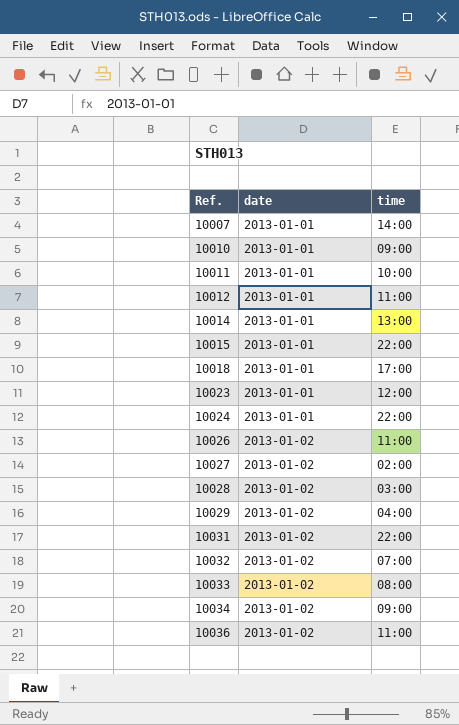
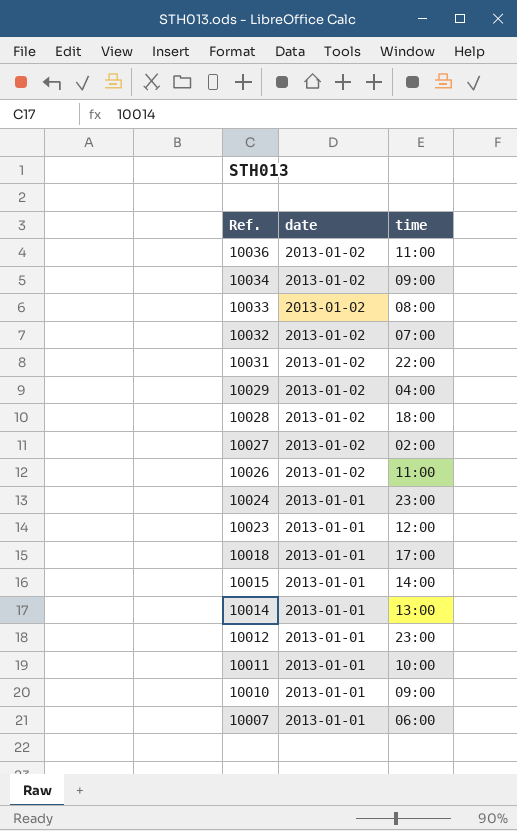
row order: Ref. ascending -> Ref. descending
10028 | time: 03:00 -> 18:00
10024 | time: 22:00 -> 23:00
10015 | time: 22:00 -> 14:00
10012 | time: 11:00 -> 23:00
10007 | time: 14:00 -> 06:00

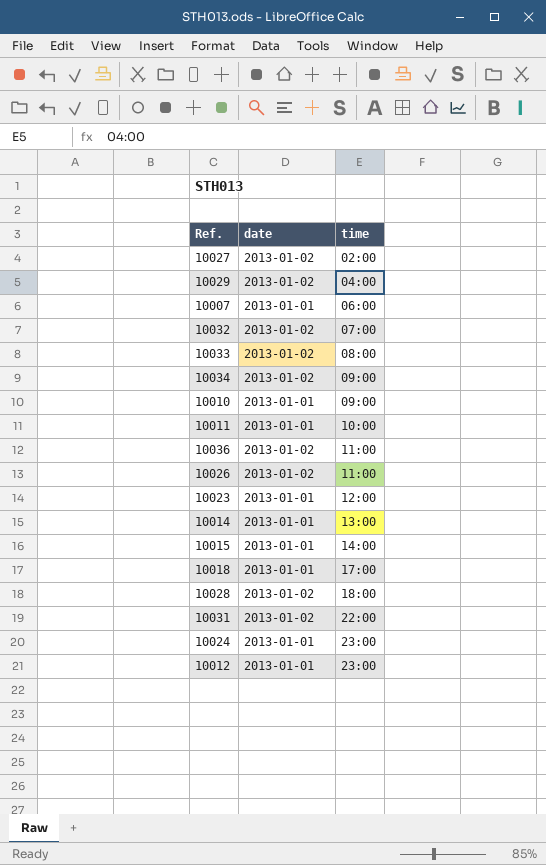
row order: Ref. descending -> time ascending

